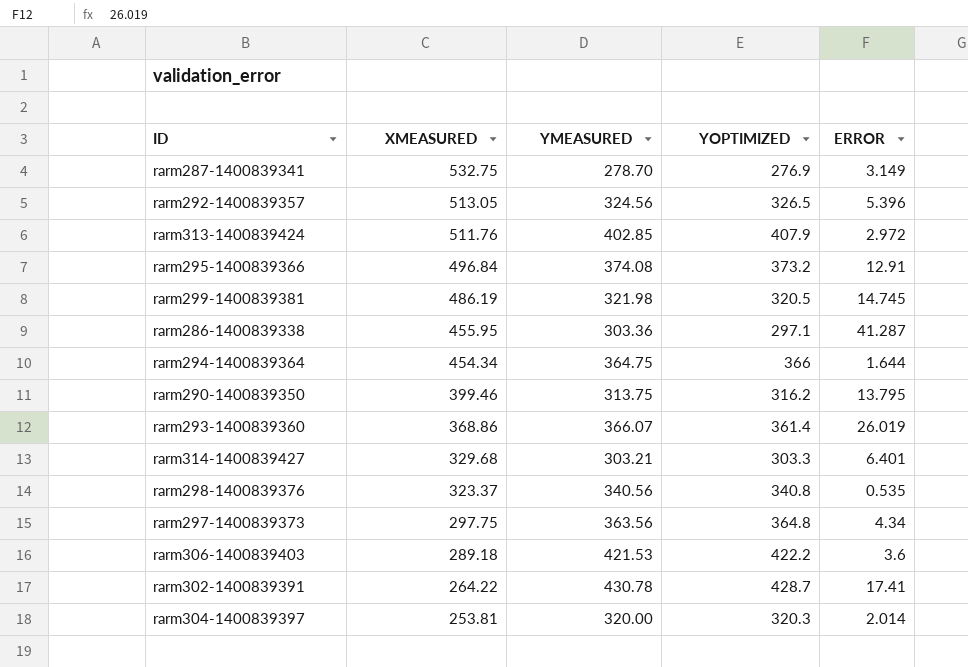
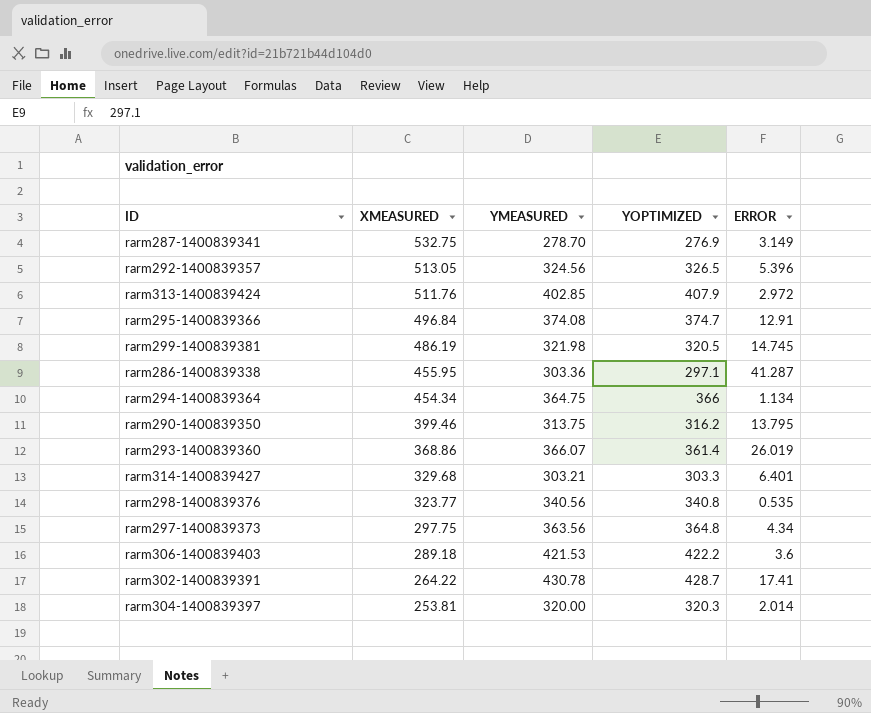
rarm295-1400839366 | YOPTIMIZED: 373.2 -> 374.7
rarm294-1400839364 | ERROR: 1.644 -> 1.134
rarm298-1400839376 | XMEASURED: 323.37 -> 323.77

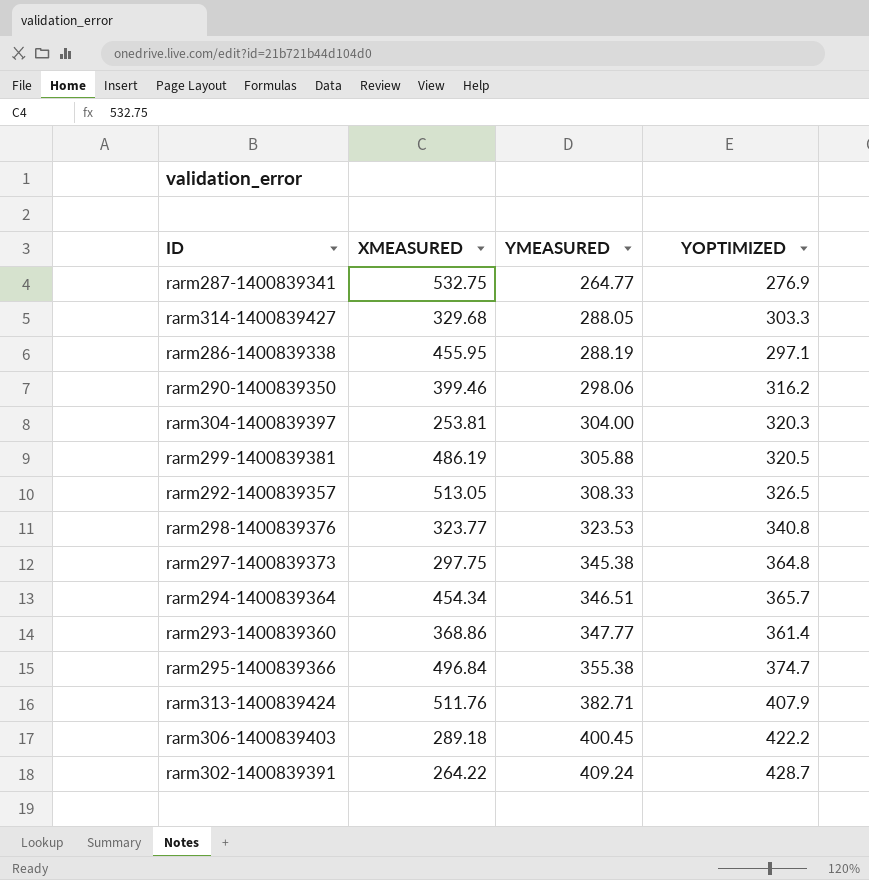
row order: XMEASURED descending -> YMEASURED ascending
column ERROR | position: 5 -> none
rarm287-1400839341 | YMEASURED: 278.70 -> 264.77
rarm314-1400839427 | YMEASURED: 303.21 -> 288.05
rarm286-1400839338 | YMEASURED: 303.36 -> 288.19
rarm290-1400839350 | YMEASURED: 313.75 -> 298.06
rarm304-1400839397 | YMEASURED: 320.00 -> 304.00
rarm299-1400839381 | YMEASURED: 321.98 -> 305.88
rarm292-1400839357 | YMEASURED: 324.56 -> 308.33
rarm298-1400839376 | YMEASURED: 340.56 -> 323.53
rarm297-1400839373 | YMEASURED: 363.56 -> 345.38
rarm294-1400839364 | YMEASURED: 364.75 -> 346.51
rarm294-1400839364 | YOPTIMIZED: 366 -> 365.7
rarm293-1400839360 | YMEASURED: 366.07 -> 347.77
rarm295-1400839366 | YMEASURED: 374.08 -> 355.38
rarm313-1400839424 | YMEASURED: 402.85 -> 382.71
rarm306-1400839403 | YMEASURED: 421.53 -> 400.45
rarm302-1400839391 | YMEASURED: 430.78 -> 409.24

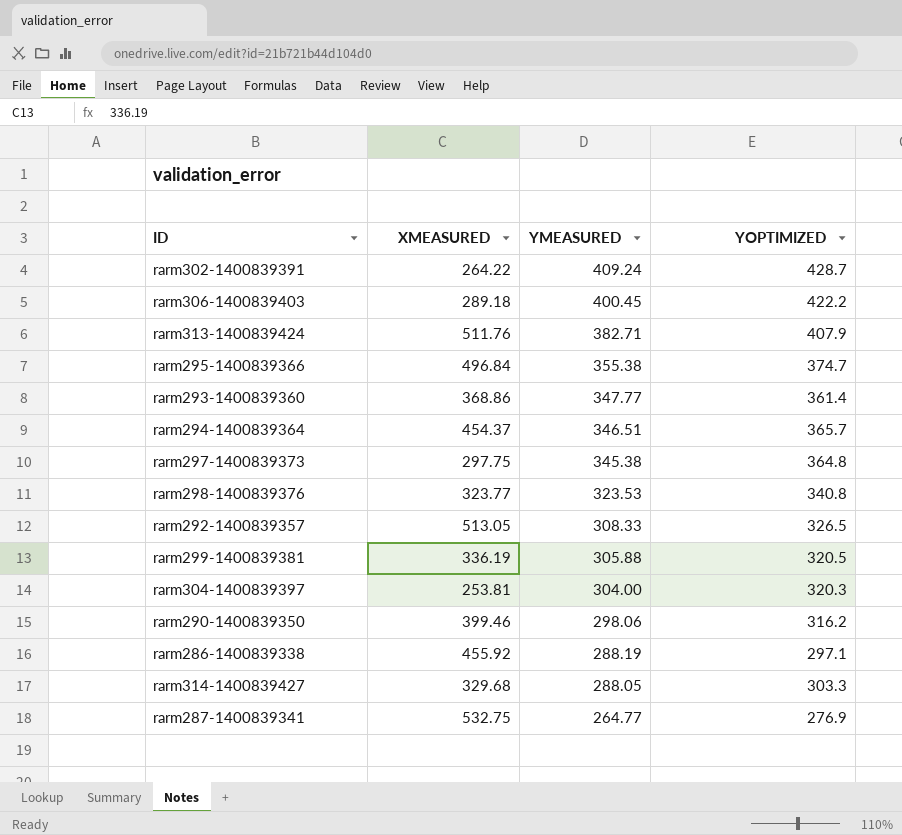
row order: YMEASURED ascending -> YMEASURED descending
rarm294-1400839364 | XMEASURED: 454.34 -> 454.37
rarm299-1400839381 | XMEASURED: 486.19 -> 336.19
rarm286-1400839338 | XMEASURED: 455.95 -> 455.92

